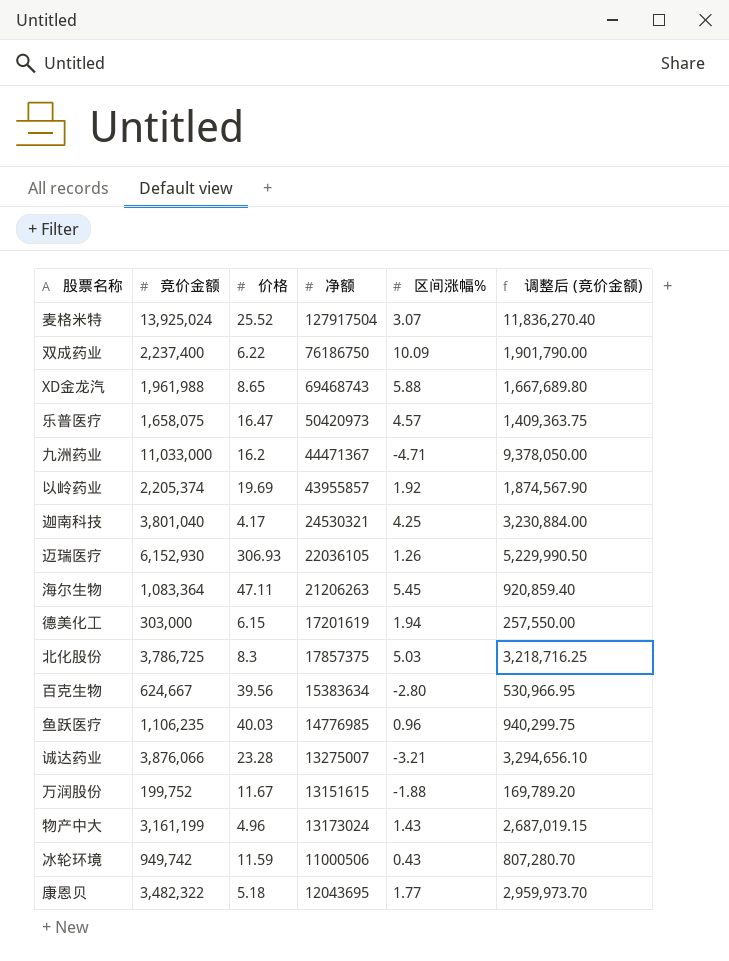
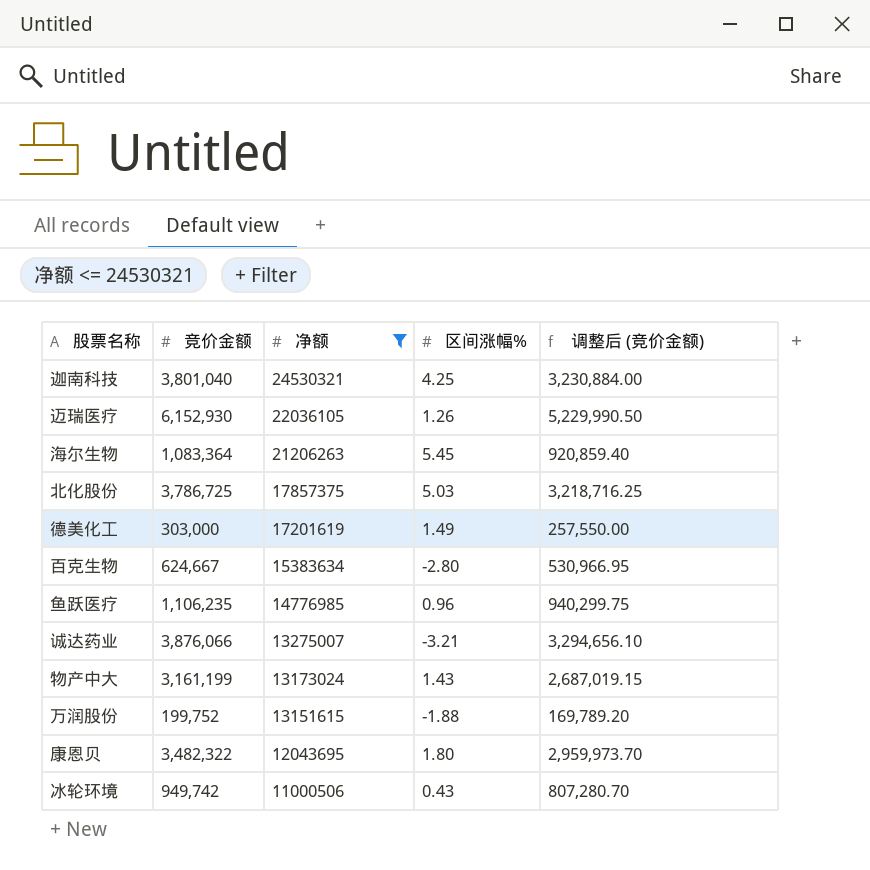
filter: none -> 净额 <= 24530321
row order: none -> 净额 descending
column 价格 | position: 3 -> none
德美化工 | 区间涨幅%: 1.94 -> 1.49
康恩贝 | 区间涨幅%: 1.77 -> 1.80

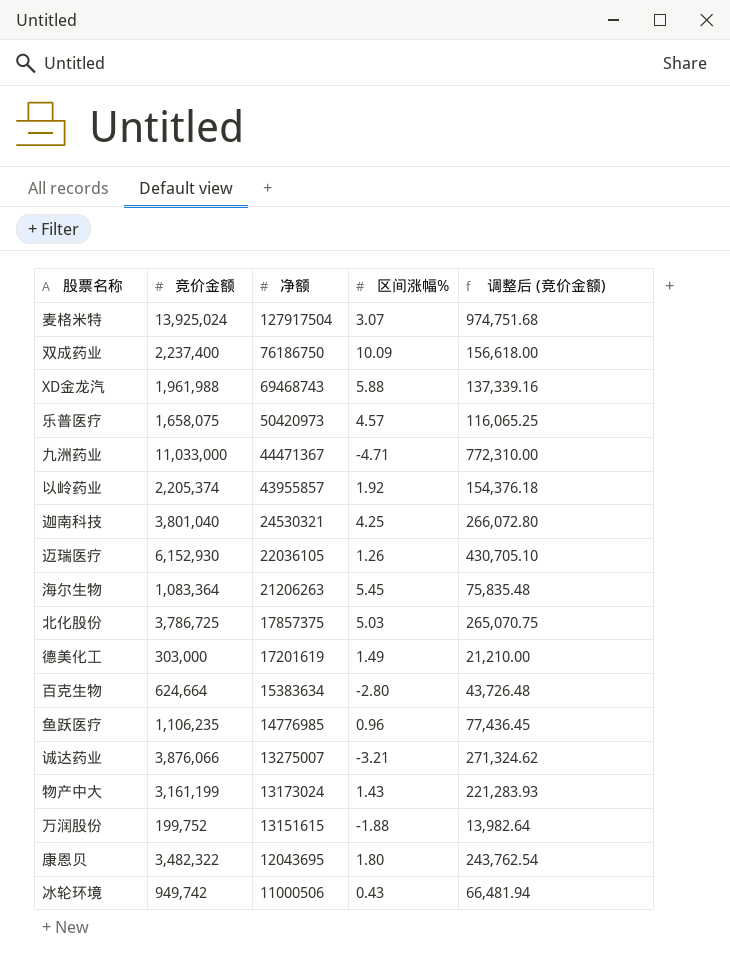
filter: 净额 <= 24530321 -> none
column 调整后 (竞价金额) | formula: [竞价金额] * 0.85 -> [竞价金额] * 0.07
百克生物 | 竞价金额: 624,667 -> 624,664

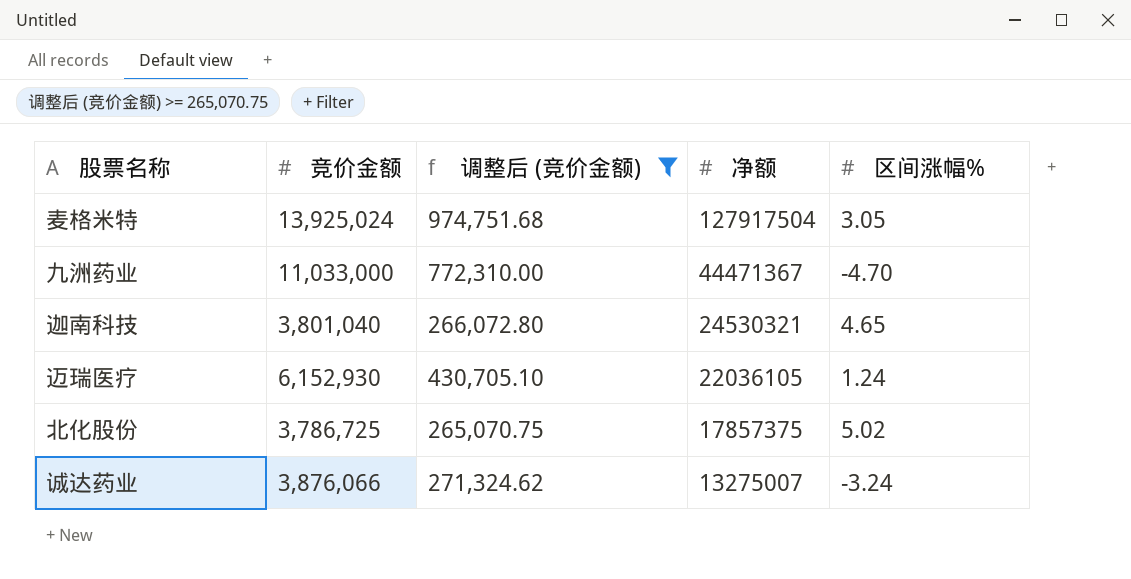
filter: none -> 调整后 (竞价金额) >= 265,070.75
column 调整后 (竞价金额) | position: 5 -> 3
麦格米特 | 区间涨幅%: 3.07 -> 3.05
九洲药业 | 区间涨幅%: -4.71 -> -4.70
迦南科技 | 区间涨幅%: 4.25 -> 4.65
迈瑞医疗 | 区间涨幅%: 1.26 -> 1.24
北化股份 | 区间涨幅%: 5.03 -> 5.02
诚达药业 | 区间涨幅%: -3.21 -> -3.24

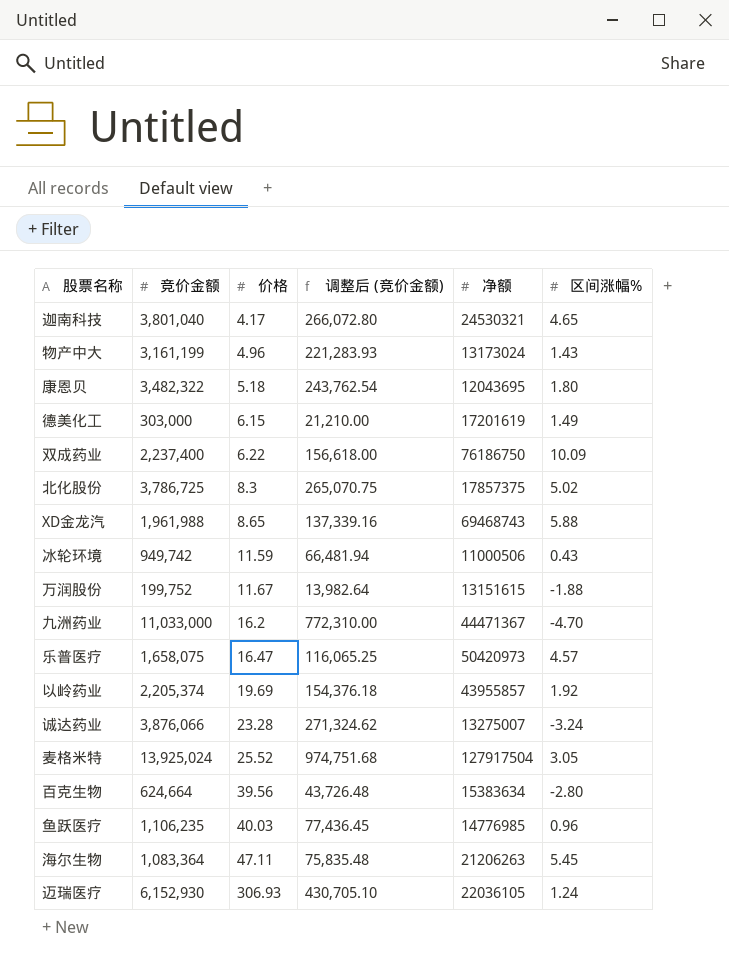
filter: 调整后 (竞价金额) >= 265,070.75 -> none
row order: 净额 descending -> 价格 ascending
column 价格 | position: none -> 3

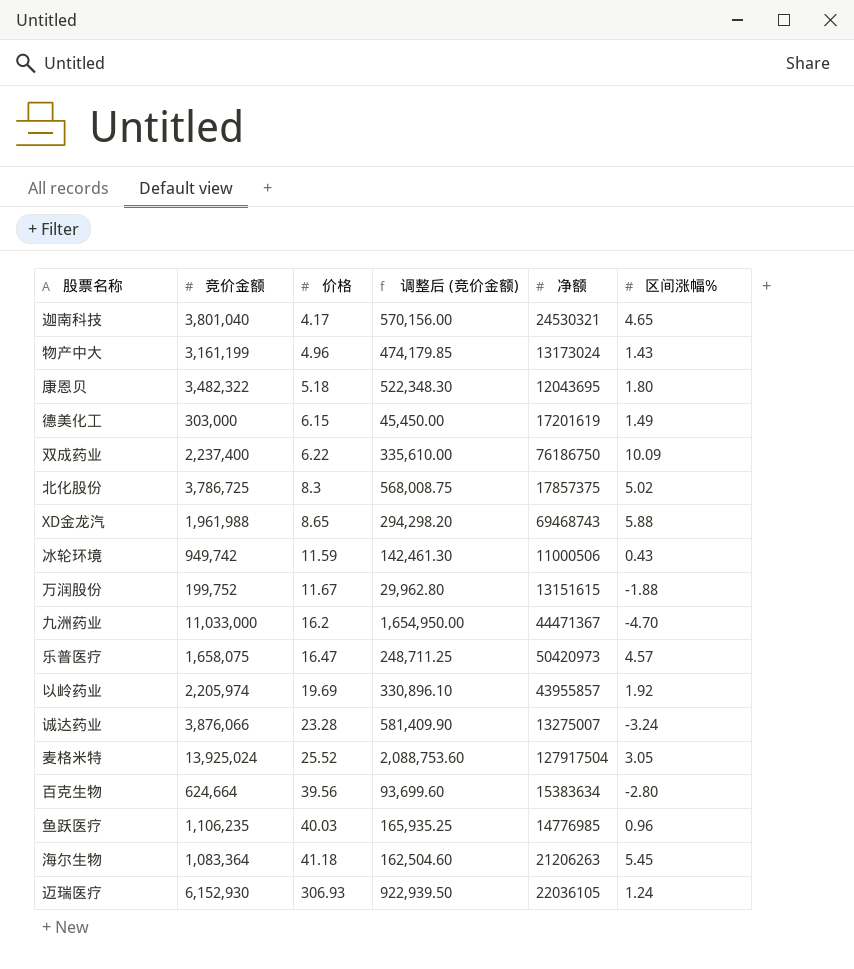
column 调整后 (竞价金额) | formula: [竞价金额] * 0.07 -> [竞价金额] * 0.15
以岭药业 | 竞价金额: 2,205,374 -> 2,205,974
海尔生物 | 价格: 47.11 -> 41.18

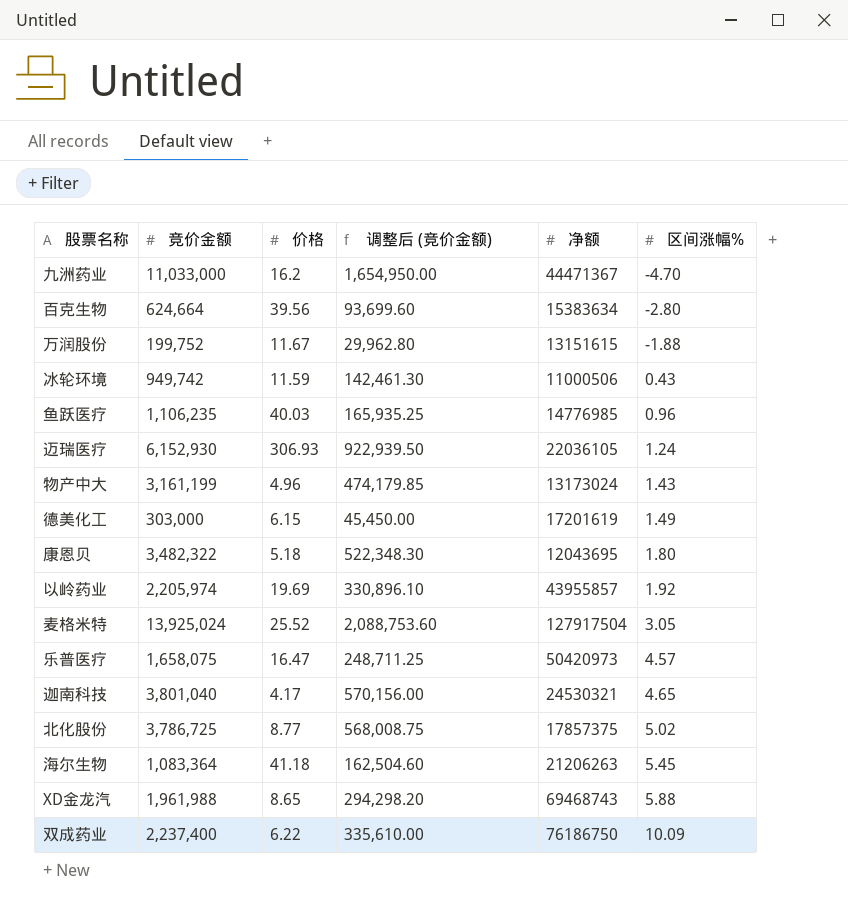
row order: 价格 ascending -> 区间涨幅% ascending
row 诚达药业: 3,876,066 | 23.28 | 581,409.90 | 13275007 | -3.24 -> none
北化股份 | 价格: 8.3 -> 8.77

